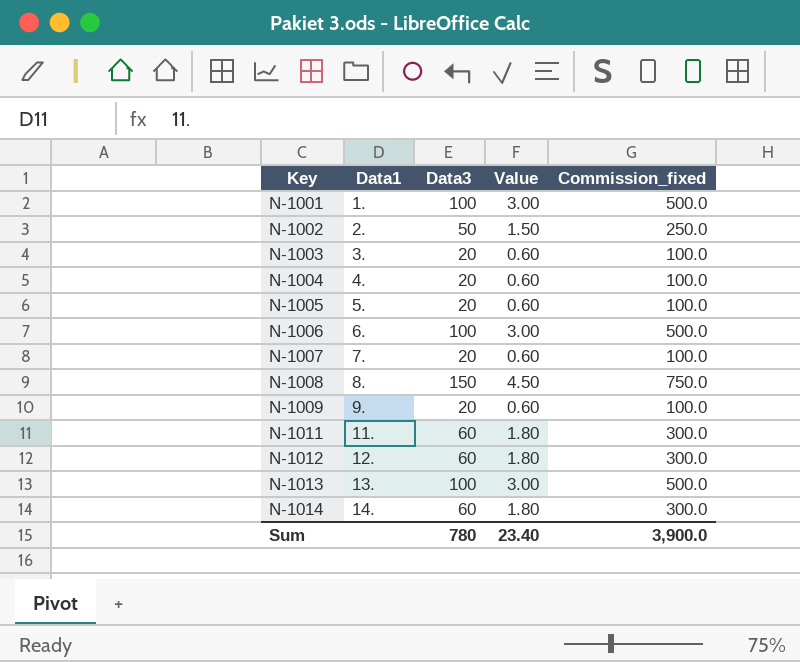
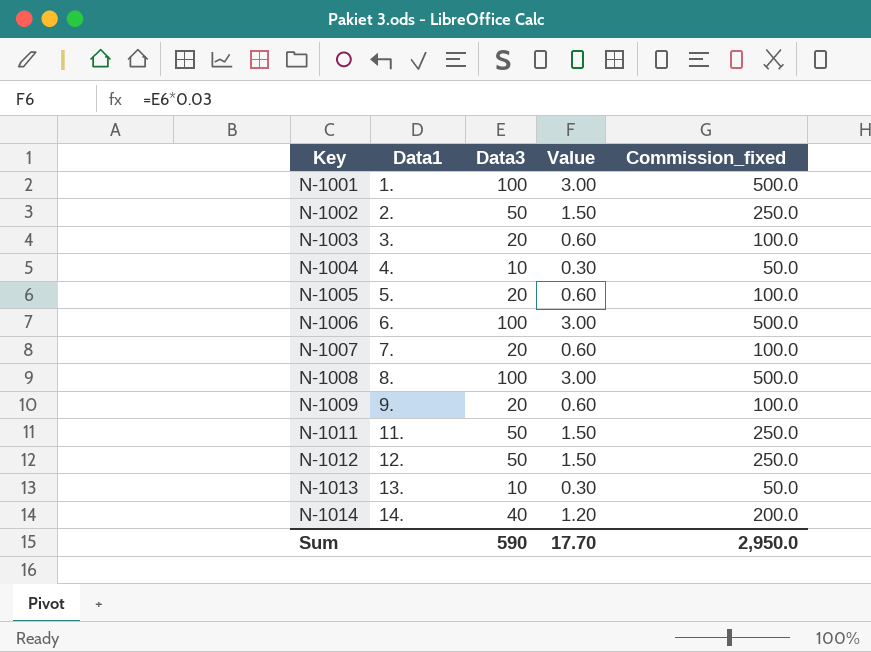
N-1004 | Data3: 20 -> 10
N-1004 | Value: 0.60 -> 0.30
N-1004 | Commission_fixed: 100.0 -> 50.0
N-1008 | Data3: 150 -> 100
N-1008 | Value: 4.50 -> 3.00
N-1008 | Commission_fixed: 750.0 -> 500.0
N-1011 | Data3: 60 -> 50
N-1011 | Value: 1.80 -> 1.50
N-1011 | Commission_fixed: 300.0 -> 250.0
N-1012 | Data3: 60 -> 50
N-1012 | Value: 1.80 -> 1.50
N-1012 | Commission_fixed: 300.0 -> 250.0
N-1013 | Data3: 100 -> 10
N-1013 | Value: 3.00 -> 0.30
N-1013 | Commission_fixed: 500.0 -> 50.0
N-1014 | Data3: 60 -> 40
N-1014 | Value: 1.80 -> 1.20
N-1014 | Commission_fixed: 300.0 -> 200.0
Sum | Data3: 780 -> 590
Sum | Value: 23.40 -> 17.70
Sum | Commission_fixed: 3,900.0 -> 2,950.0

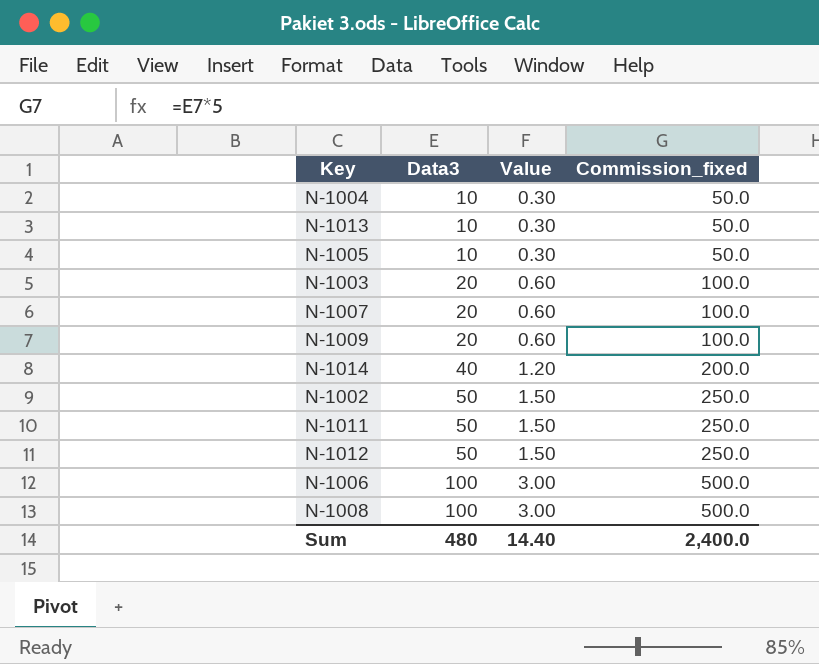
row order: Key ascending -> Data3 ascending
column Data1 | position: 2 -> none
row N-1001: 1. | 100 | 3.00 | 500.0 -> none
N-1005 | Data3: 20 -> 10
N-1005 | Value: 0.60 -> 0.30
N-1005 | Commission_fixed: 100.0 -> 50.0
Sum | Data3: 590 -> 480
Sum | Value: 17.70 -> 14.40
Sum | Commission_fixed: 2,950.0 -> 2,400.0

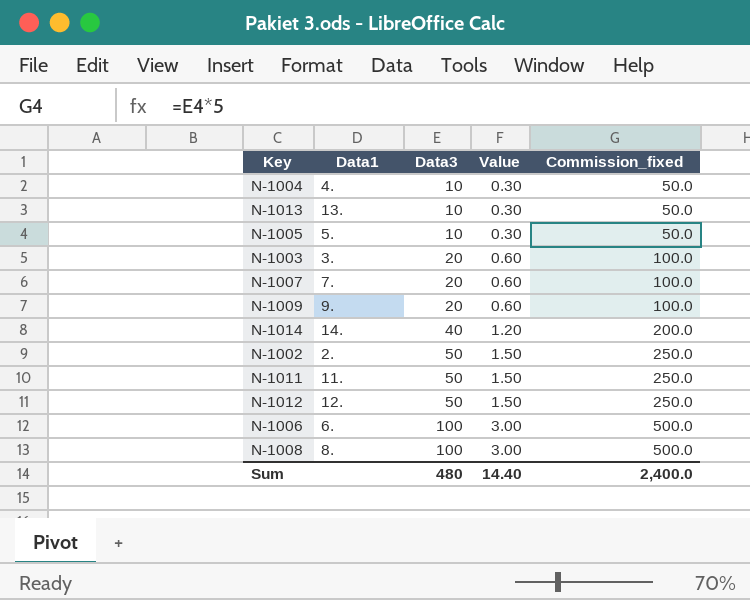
column Data1 | position: none -> 2

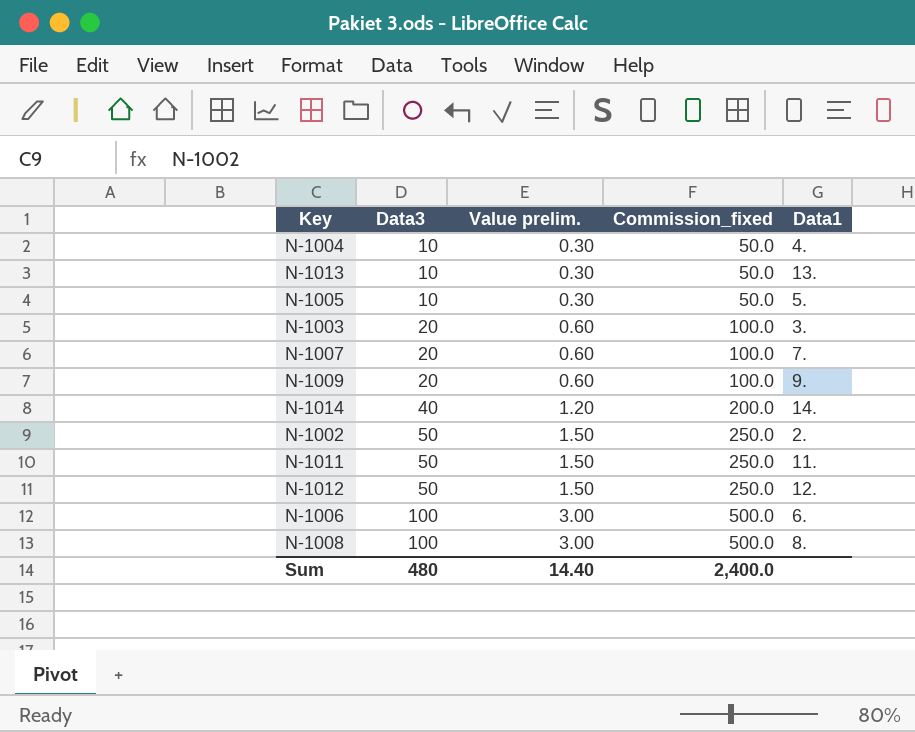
column name: Value -> Value prelim.
column Data1 | position: 2 -> 5

